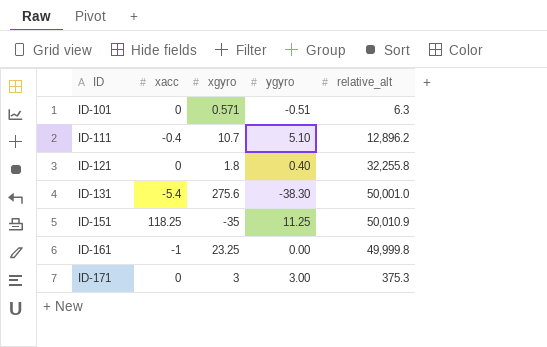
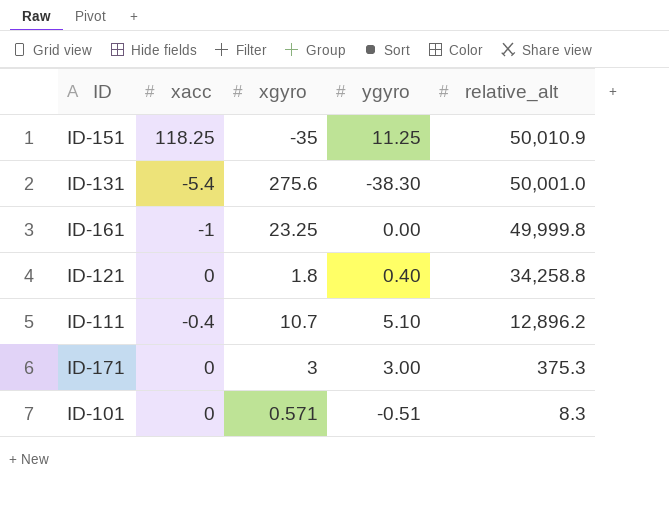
row order: ID ascending -> relative_alt descending
ID-121 | relative_alt: 32,255.8 -> 34,258.8
ID-101 | relative_alt: 6.3 -> 8.3

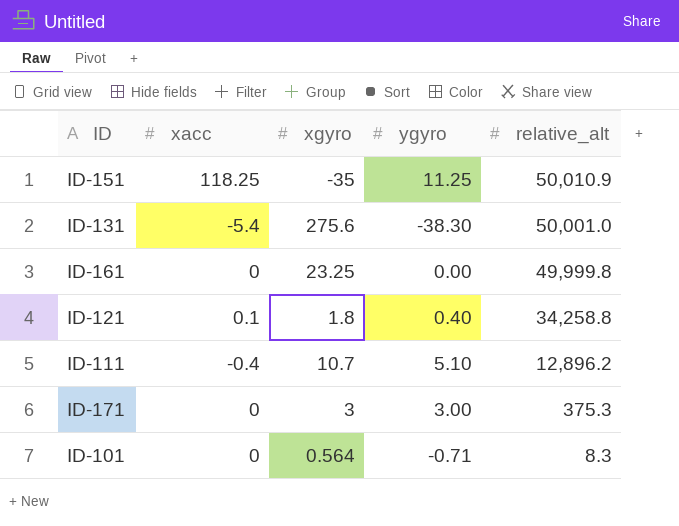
ID-161 | xacc: -1 -> 0
ID-121 | xacc: 0 -> 0.1
ID-101 | xgyro: 0.571 -> 0.564
ID-101 | ygyro: -0.51 -> -0.71

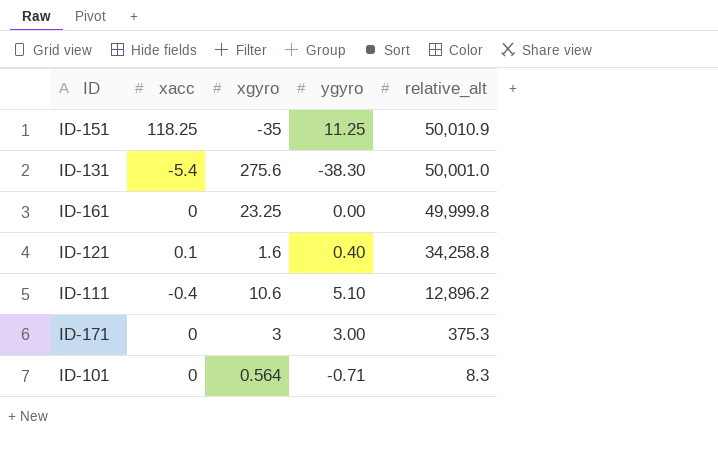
ID-121 | xgyro: 1.8 -> 1.6
ID-111 | xgyro: 10.7 -> 10.6

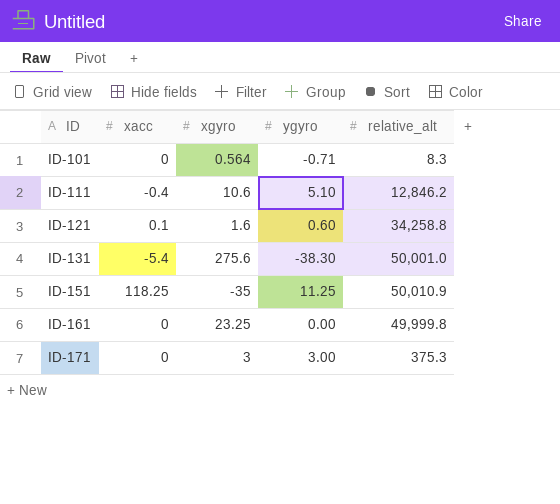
row order: relative_alt descending -> ID ascending
ID-111 | relative_alt: 12,896.2 -> 12,846.2
ID-121 | ygyro: 0.40 -> 0.60

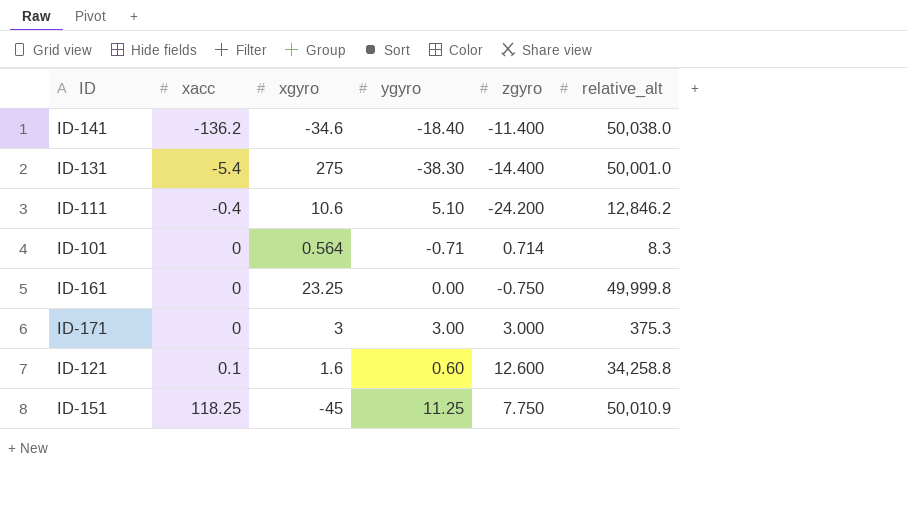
row order: ID ascending -> xacc ascending
column zgyro | position: none -> 5
row ID-141: none -> -136.2 | -34.6 | -18.40 | -11.400 | 50,038.0
ID-131 | xgyro: 275.6 -> 275
ID-151 | xgyro: -35 -> -45

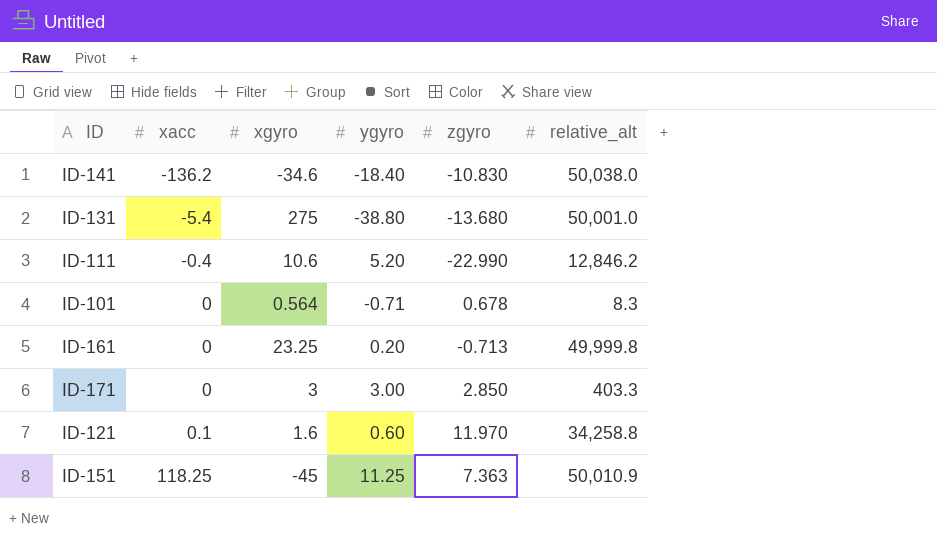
ID-141 | zgyro: -11.400 -> -10.830
ID-131 | ygyro: -38.30 -> -38.80
ID-131 | zgyro: -14.400 -> -13.680
ID-111 | ygyro: 5.10 -> 5.20
ID-111 | zgyro: -24.200 -> -22.990
ID-101 | zgyro: 0.714 -> 0.678
ID-161 | ygyro: 0.00 -> 0.20
ID-161 | zgyro: -0.750 -> -0.713
ID-171 | zgyro: 3.000 -> 2.850
ID-171 | relative_alt: 375.3 -> 403.3
ID-121 | zgyro: 12.600 -> 11.970
ID-151 | zgyro: 7.750 -> 7.363

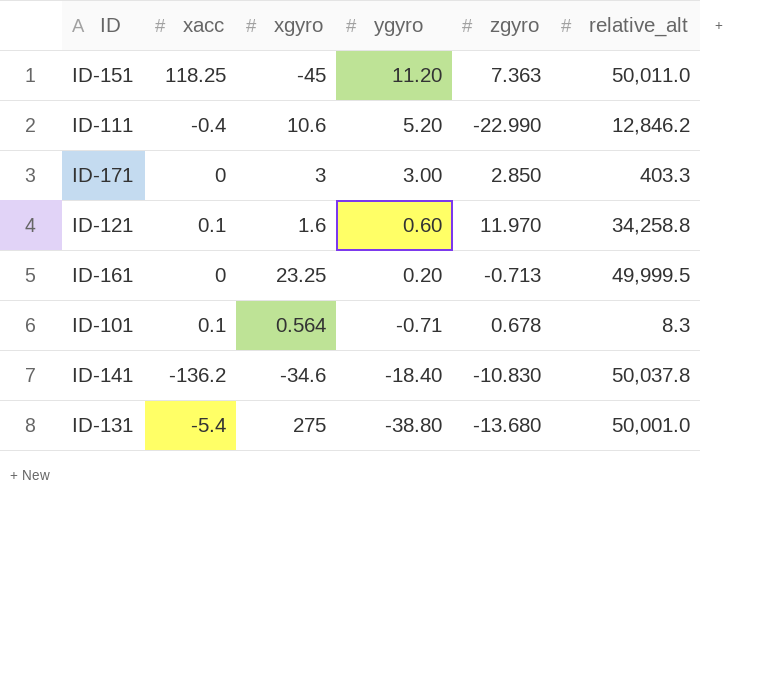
row order: xacc ascending -> ygyro descending
ID-151 | ygyro: 11.25 -> 11.20
ID-151 | relative_alt: 50,010.9 -> 50,011.0
ID-161 | relative_alt: 49,999.8 -> 49,999.5
ID-101 | xacc: 0 -> 0.1
ID-141 | relative_alt: 50,038.0 -> 50,037.8

